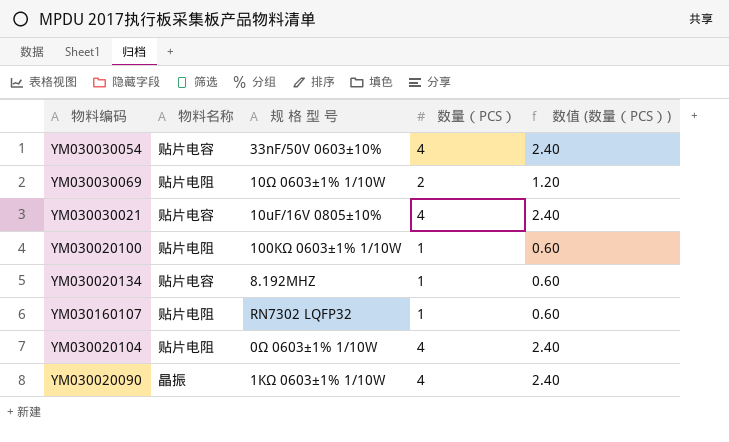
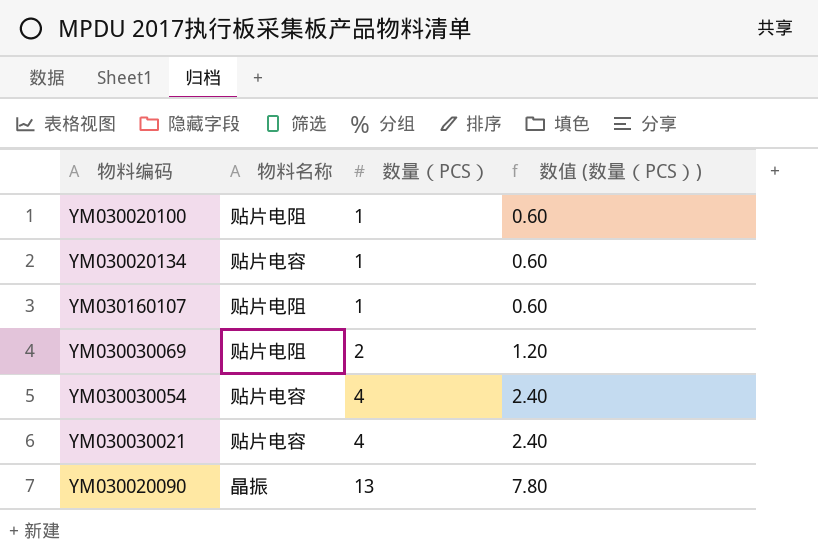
row order: none -> 数量（PCS） ascending
column 规 格 型 号 | position: 3 -> none
row YM030020104: 贴片电阻 | 0Ω 0603±1% 1/10W | 4 | 2.40 -> none
YM030020090 | 数量（PCS）: 4 -> 13
YM030020090 | 数值 (数量（PCS）): 2.40 -> 7.80

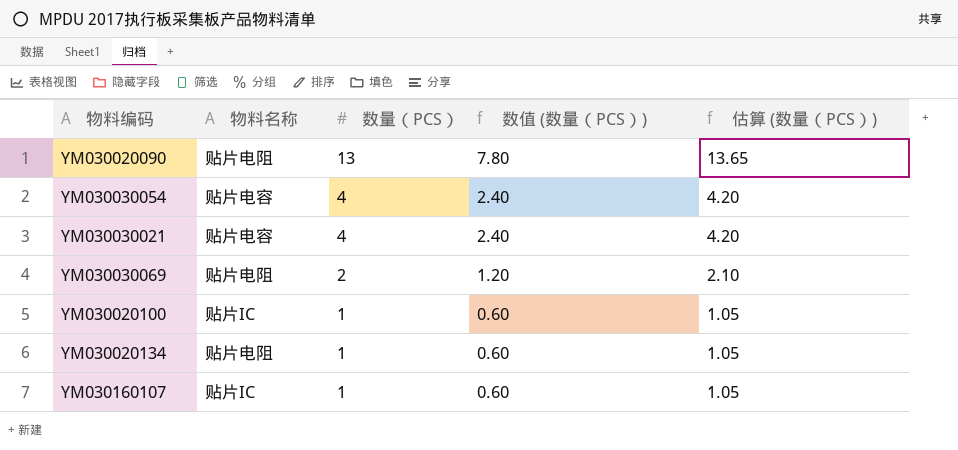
row order: 数量（PCS） ascending -> 数量（PCS） descending
column 估算 (数量（PCS）) | formula: none -> [数量（PCS）] * 1.05
YM030020090 | 物料名称: 晶振 -> 贴片电阻
YM030020100 | 物料名称: 贴片电阻 -> 贴片IC
YM030020134 | 物料名称: 贴片电容 -> 贴片电阻
YM030160107 | 物料名称: 贴片电阻 -> 贴片IC

